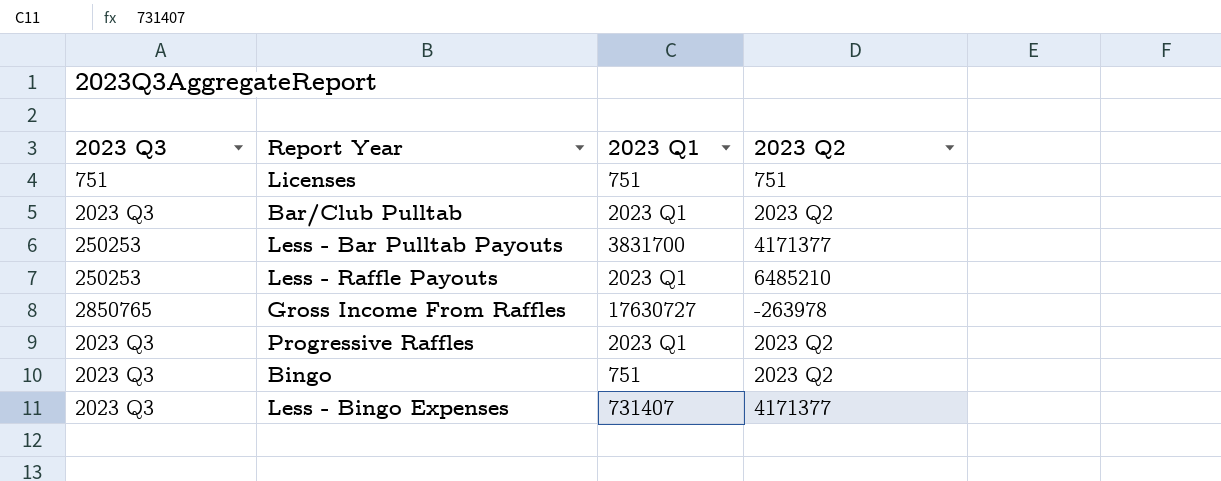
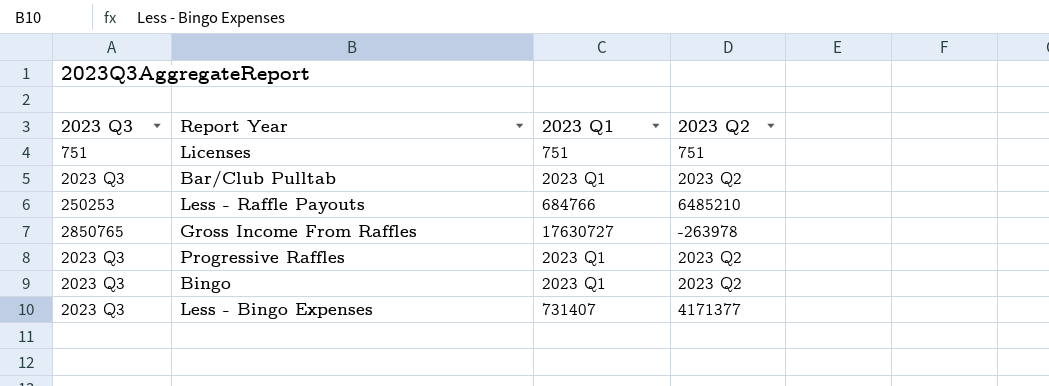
row Less - Bar Pulltab Payouts: 250253 | 3831700 | 4171377 -> none
Less - Raffle Payouts | 2023 Q1: 2023 Q1 -> 684766
Bingo | 2023 Q1: 751 -> 2023 Q1

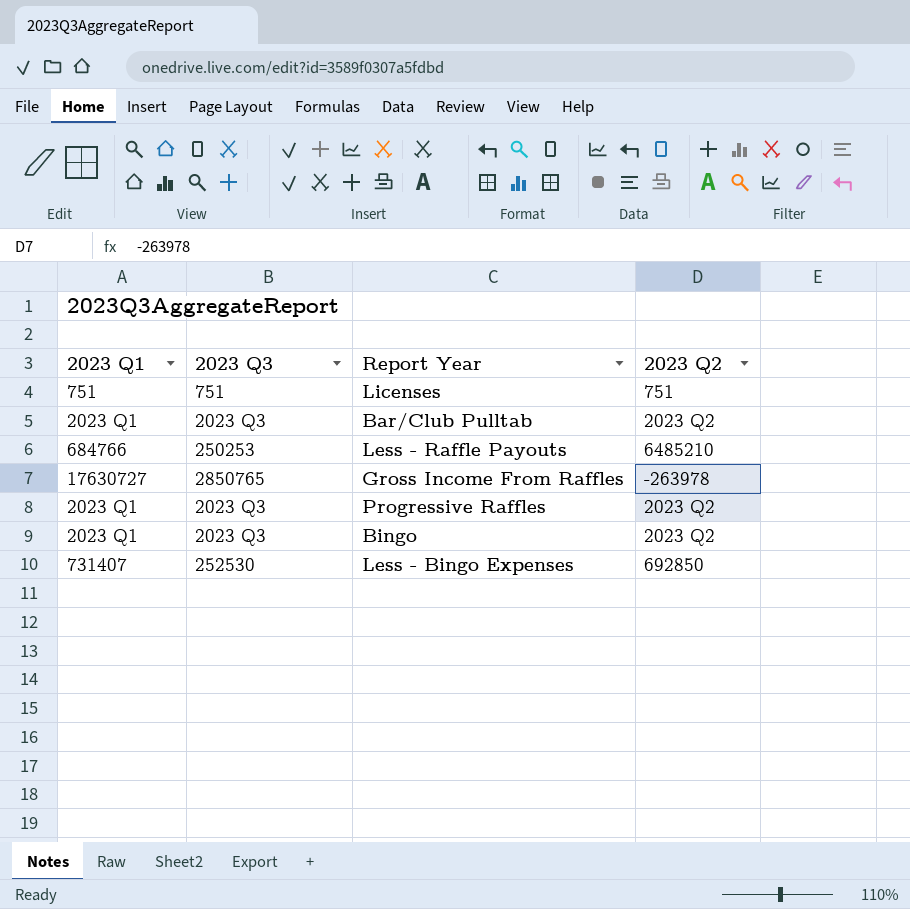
column 2023 Q1 | position: 3 -> 1
Less - Bingo Expenses | 2023 Q3: 2023 Q3 -> 252530
Less - Bingo Expenses | 2023 Q2: 4171377 -> 692850

